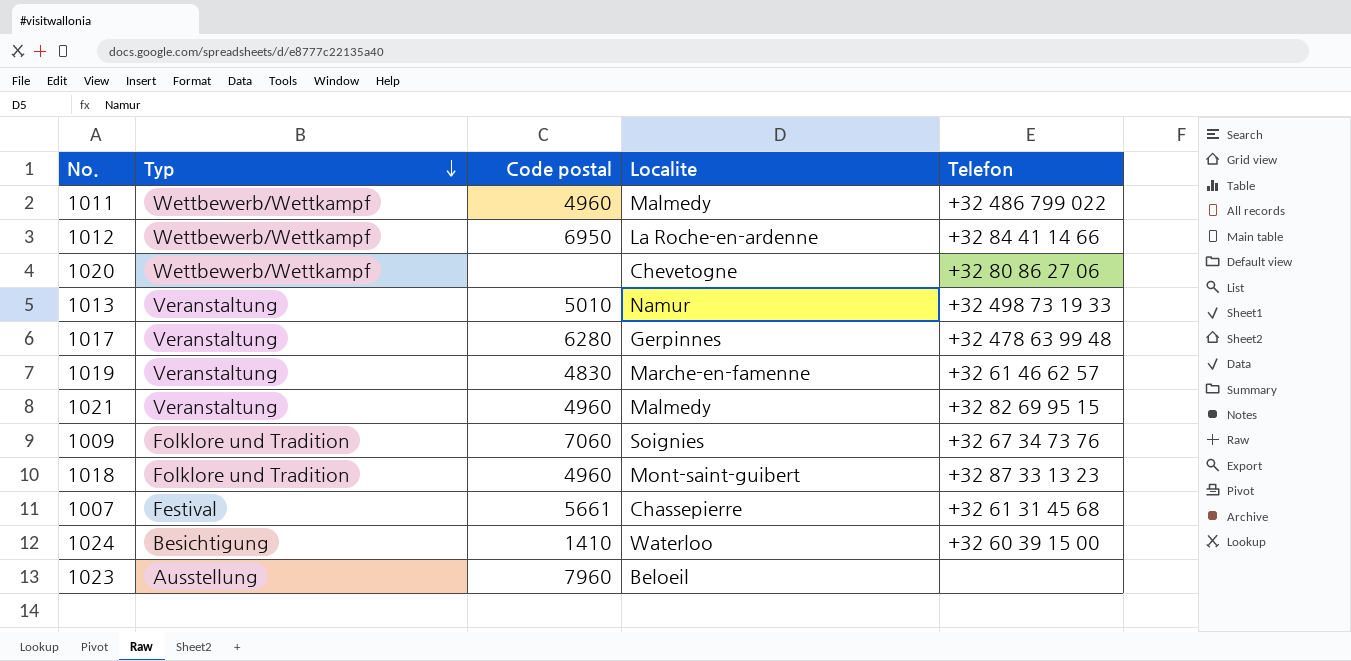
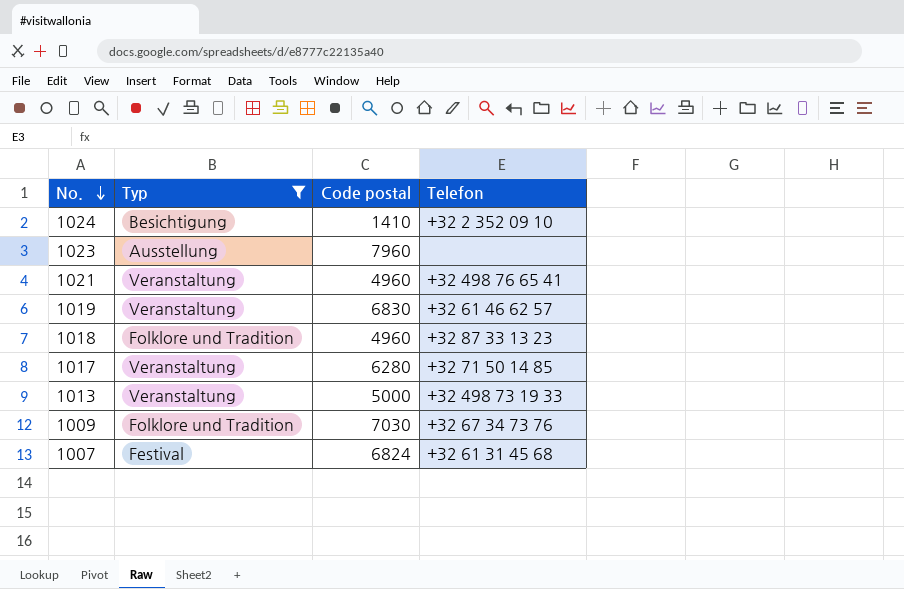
filter: none -> Typ != Wettbewerb/Wettkampf
row order: Typ descending -> No. descending
column Localite | position: 4 -> none
1024 | Telefon: +32 60 39 15 00 -> +32 2 352 09 10
1021 | Telefon: +32 82 69 95 15 -> +32 498 76 65 41
1019 | Code postal: 4830 -> 6830
1017 | Telefon: +32 478 63 99 48 -> +32 71 50 14 85
1013 | Code postal: 5010 -> 5000
1009 | Code postal: 7060 -> 7030
1007 | Code postal: 5661 -> 6824

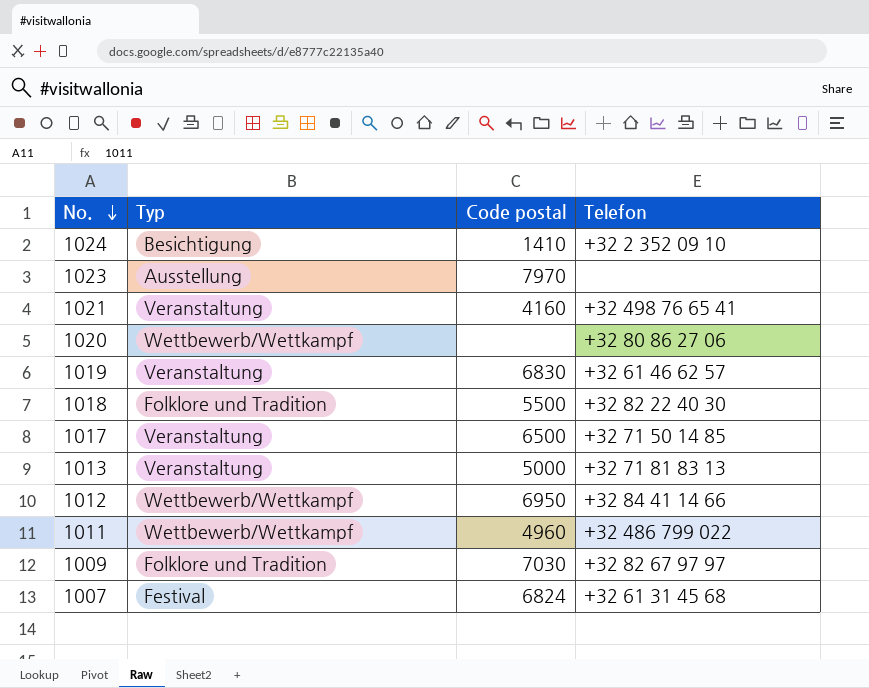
filter: Typ != Wettbewerb/Wettkampf -> none
1023 | Code postal: 7960 -> 7970
1021 | Code postal: 4960 -> 4160
1018 | Code postal: 4960 -> 5500
1018 | Telefon: +32 87 33 13 23 -> +32 82 22 40 30
1017 | Code postal: 6280 -> 6500
1013 | Telefon: +32 498 73 19 33 -> +32 71 81 83 13
1009 | Telefon: +32 67 34 73 76 -> +32 82 67 97 97

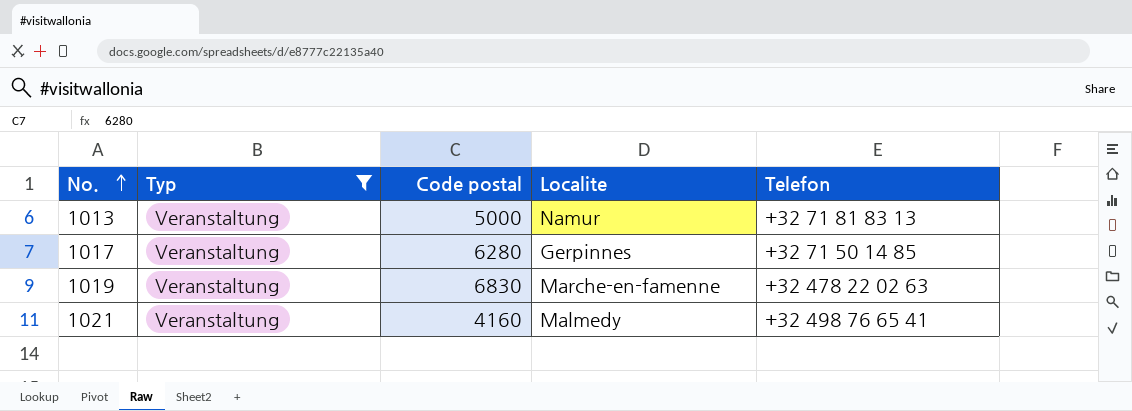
filter: none -> Typ = Veranstaltung
row order: No. descending -> No. ascending
column Localite | position: none -> 4
1017 | Code postal: 6500 -> 6280
1019 | Telefon: +32 61 46 62 57 -> +32 478 22 02 63

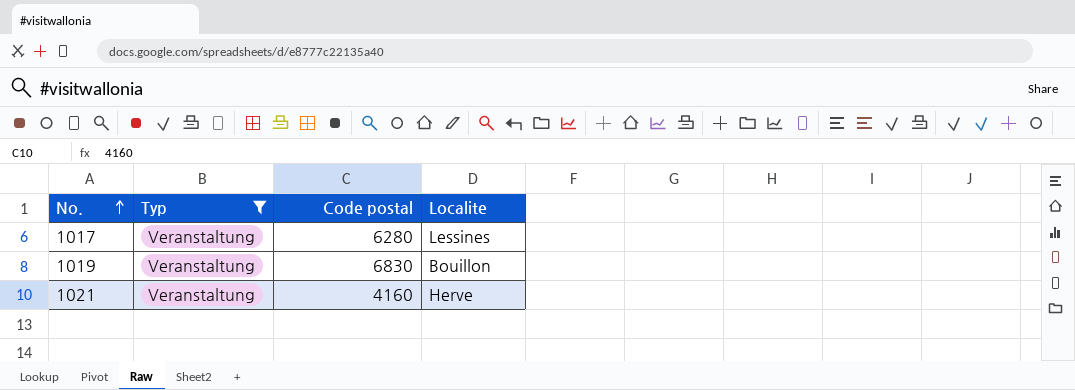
column Telefon | position: 5 -> none
row 1013: Veranstaltung | 5000 | Namur | +32 71 81 83 13 -> none
1017 | Localite: Gerpinnes -> Lessines
1019 | Localite: Marche-en-famenne -> Bouillon
1021 | Localite: Malmedy -> Herve

